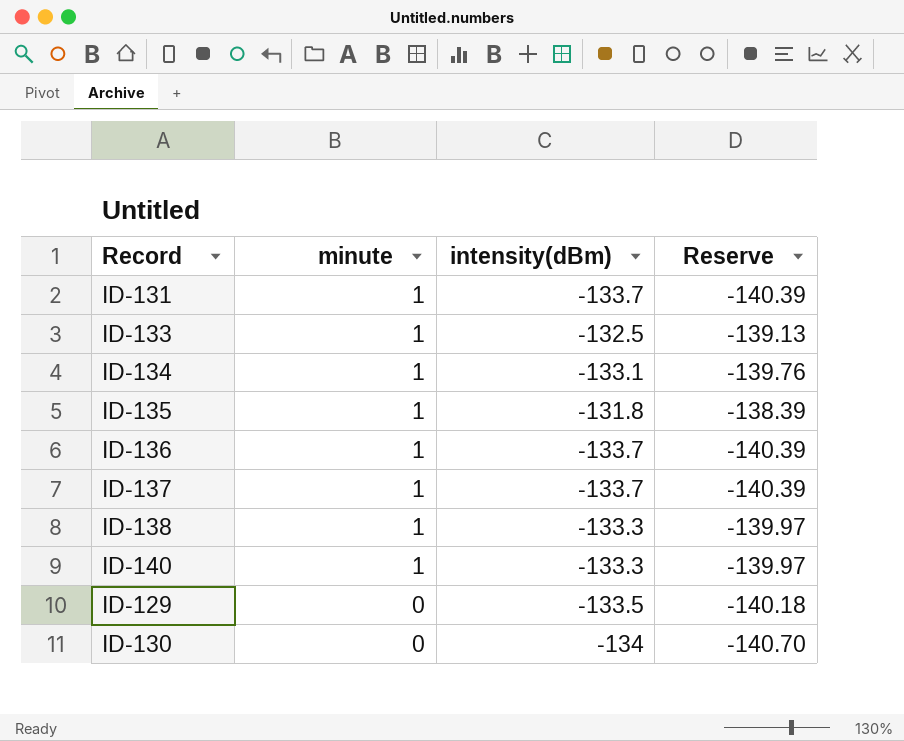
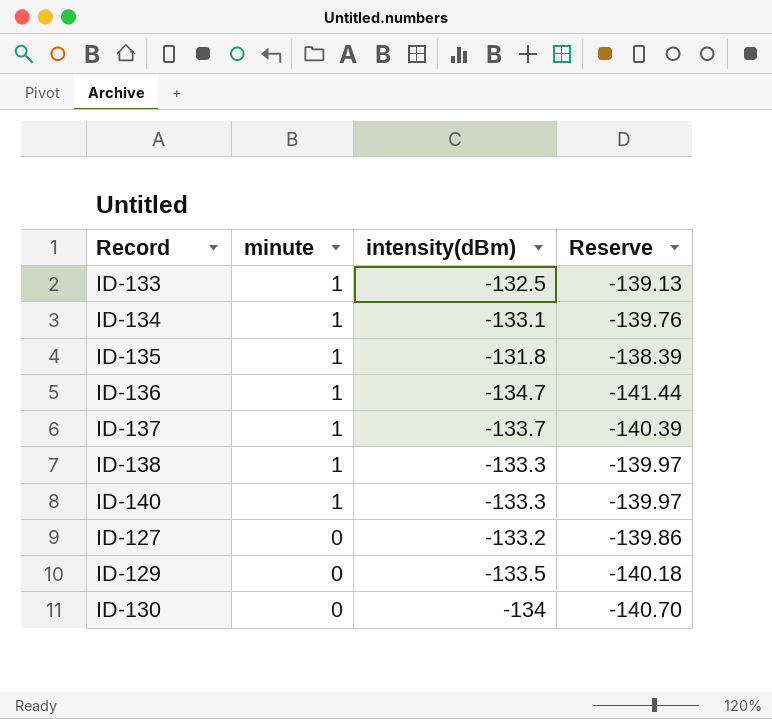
row ID-131: 1 | -133.7 | -140.39 -> none
ID-136 | intensity(dBm): -133.7 -> -134.7
ID-136 | Reserve: -140.39 -> -141.44
row ID-127: none -> 0 | -133.2 | -139.86

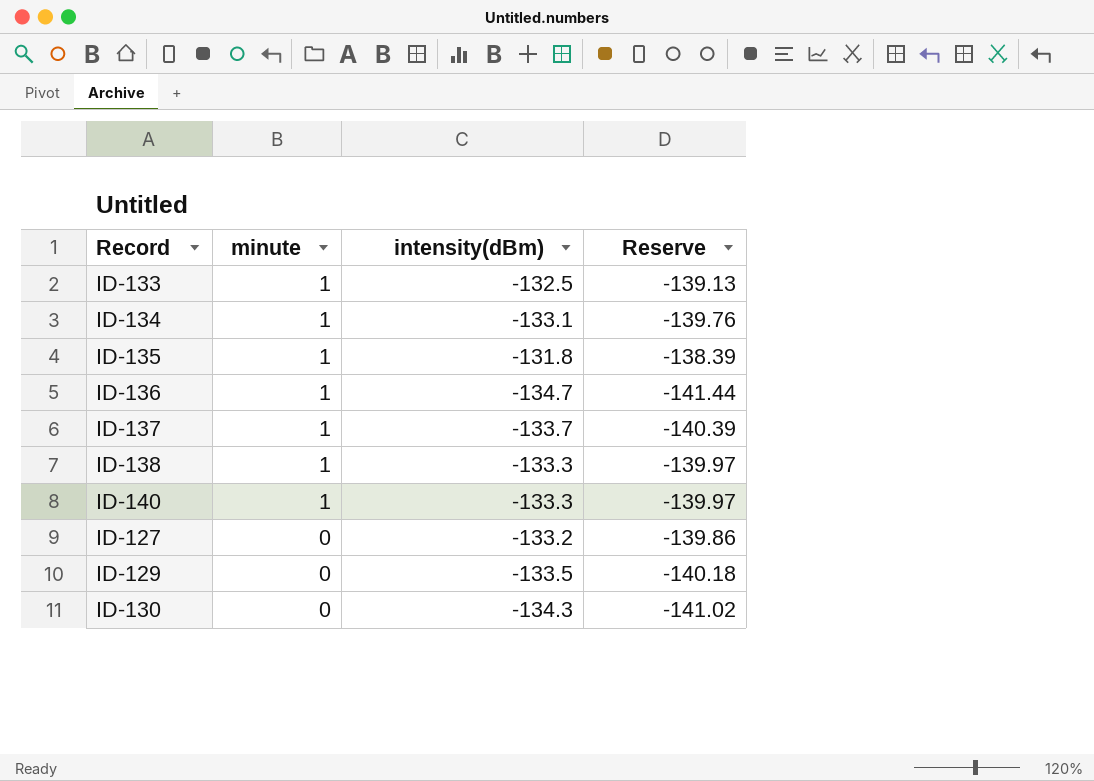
ID-130 | intensity(dBm): -134 -> -134.3
ID-130 | Reserve: -140.70 -> -141.02

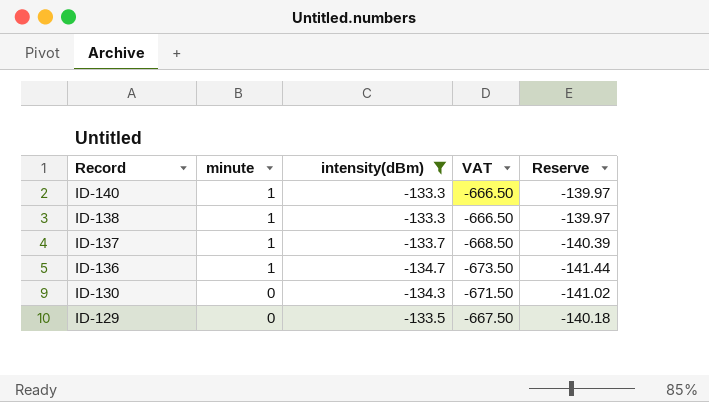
filter: none -> intensity(dBm) <= -133.3
row order: minute descending -> Record descending
column VAT | formula: none -> [intensity(dBm)] * 5

